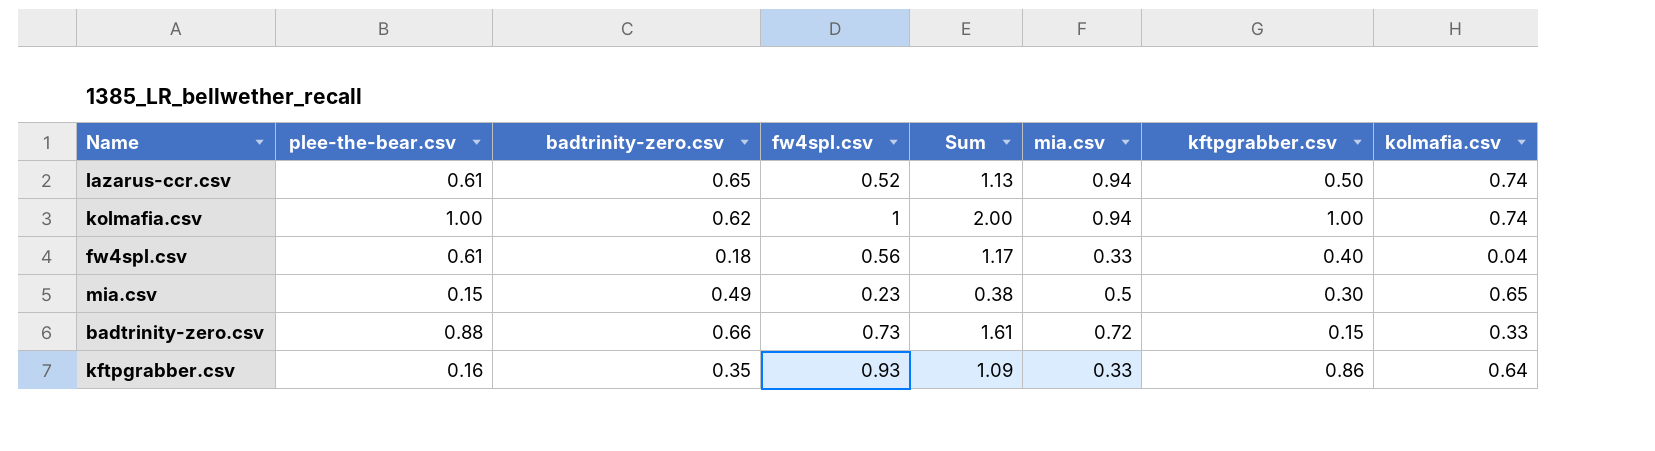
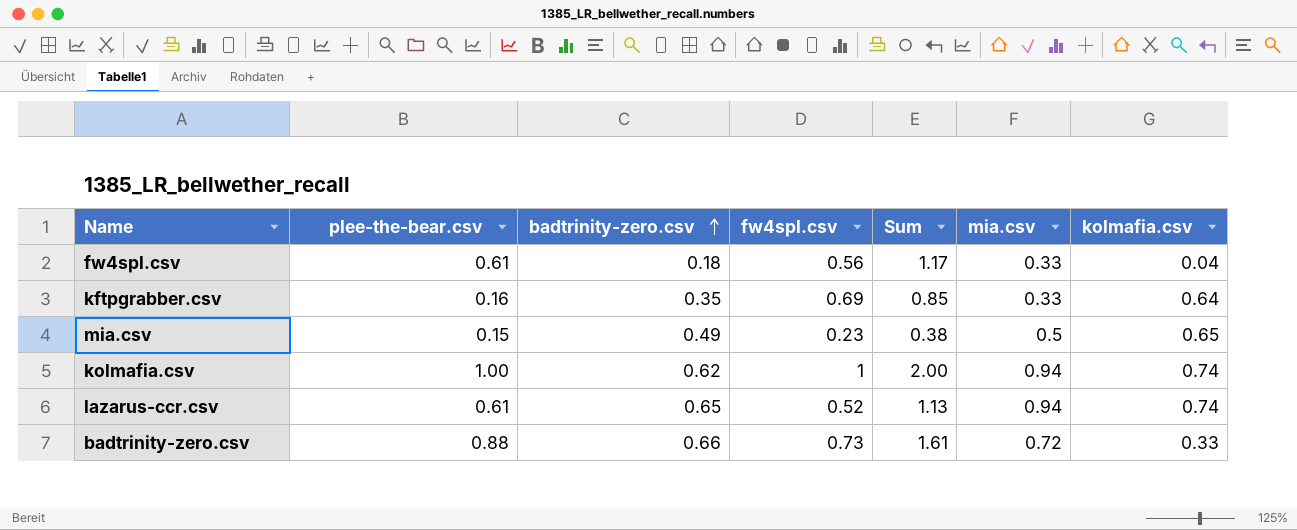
row order: none -> badtrinity-zero.csv ascending
column kftpgrabber.csv | position: 7 -> none
kftpgrabber.csv | fw4spl.csv: 0.93 -> 0.69
kftpgrabber.csv | Sum: 1.09 -> 0.85

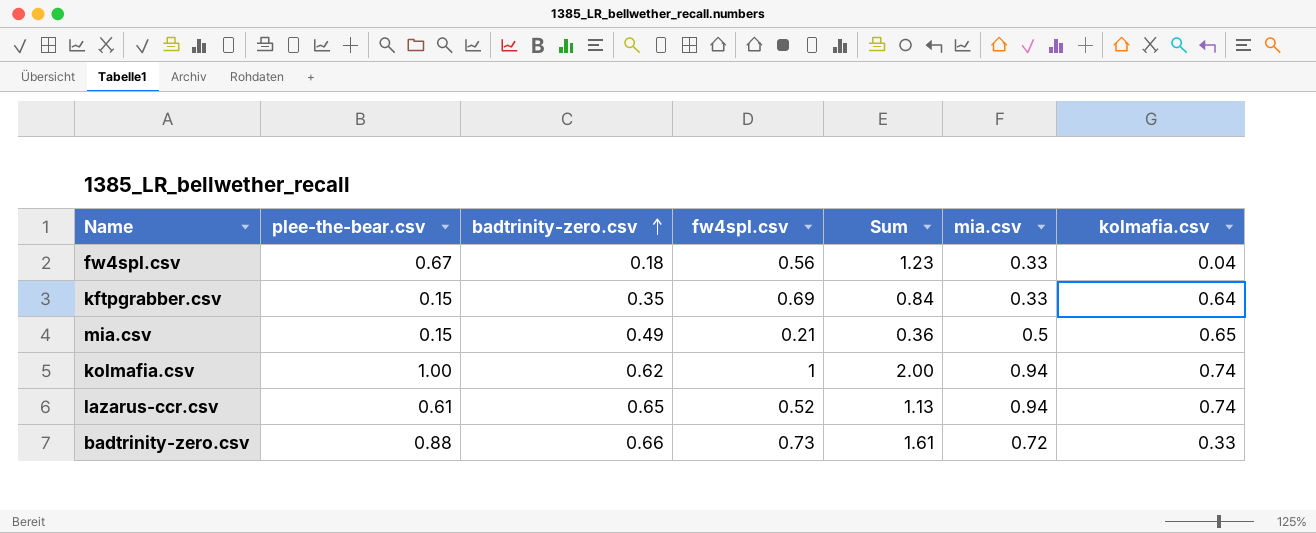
fw4spl.csv | plee-the-bear.csv: 0.61 -> 0.67
fw4spl.csv | Sum: 1.17 -> 1.23
kftpgrabber.csv | plee-the-bear.csv: 0.16 -> 0.15
kftpgrabber.csv | Sum: 0.85 -> 0.84
mia.csv | fw4spl.csv: 0.23 -> 0.21
mia.csv | Sum: 0.38 -> 0.36

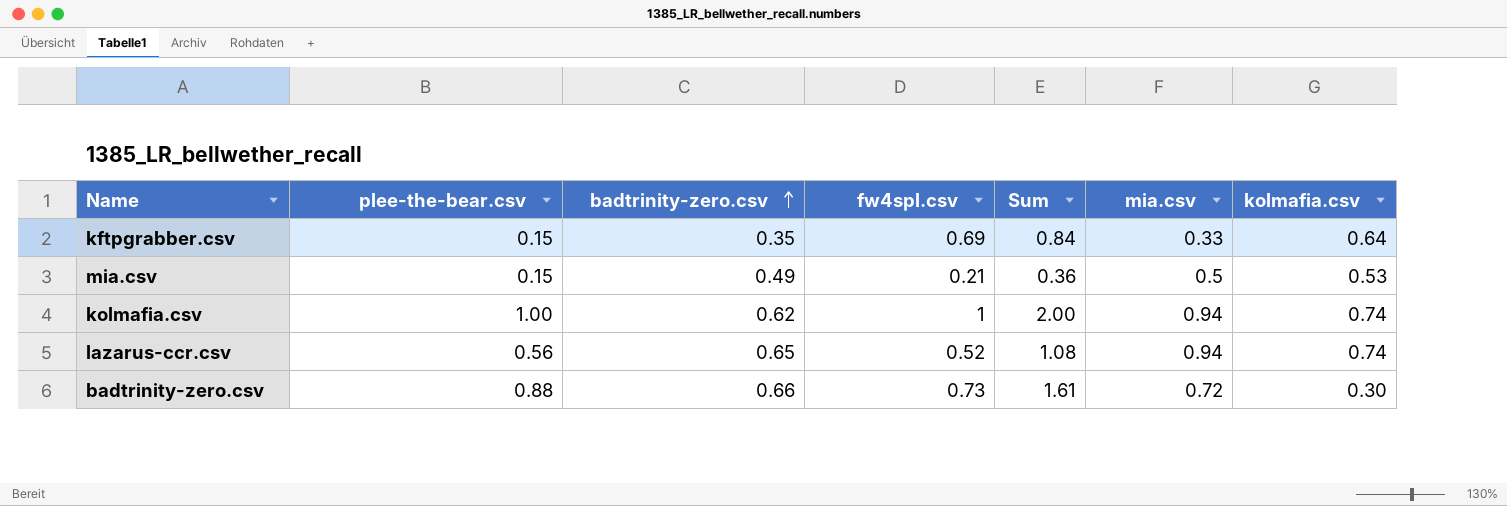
row fw4spl.csv: 0.67 | 0.18 | 0.56 | 1.23 | 0.33 | 0.04 -> none
mia.csv | kolmafia.csv: 0.65 -> 0.53
lazarus-ccr.csv | plee-the-bear.csv: 0.61 -> 0.56
lazarus-ccr.csv | Sum: 1.13 -> 1.08
badtrinity-zero.csv | kolmafia.csv: 0.33 -> 0.30

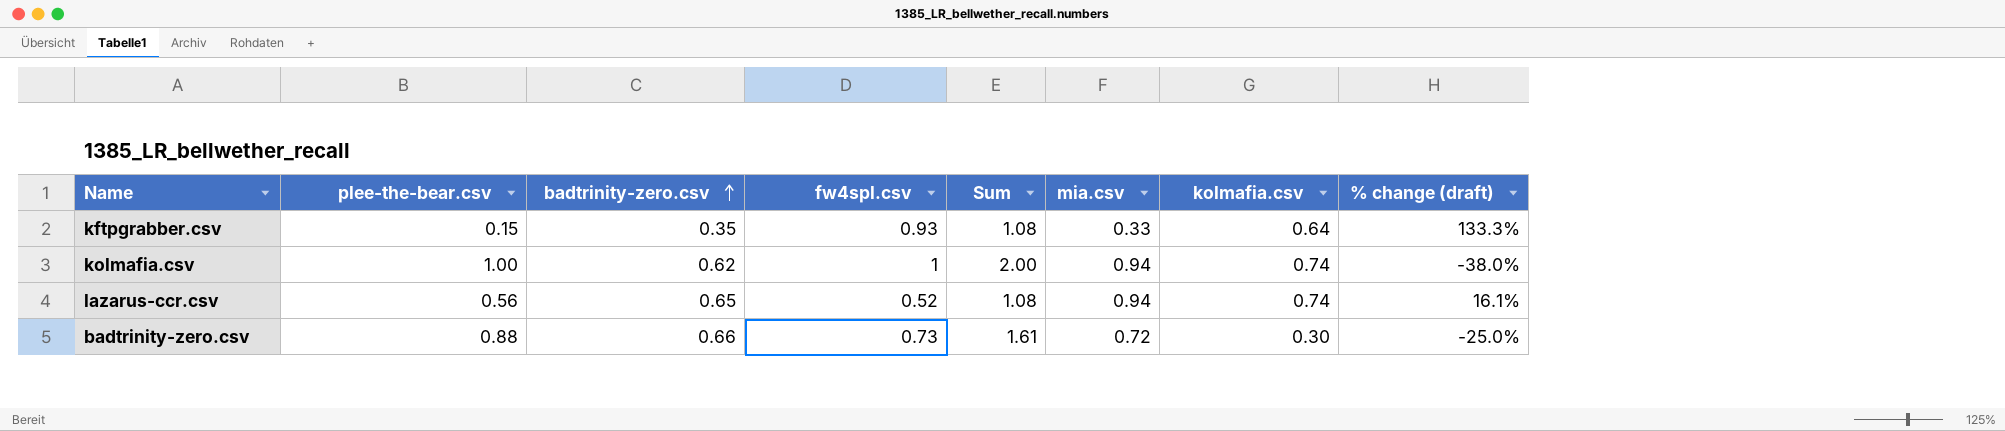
column % change (draft) | formula: none -> ([badtrinity-zero.csv] - [plee-the-bear.csv]) / [plee-the-bear.csv]
row mia.csv: 0.15 | 0.49 | 0.21 | 0.36 | 0.5 | 0.53 -> none
kftpgrabber.csv | fw4spl.csv: 0.69 -> 0.93
kftpgrabber.csv | Sum: 0.84 -> 1.08

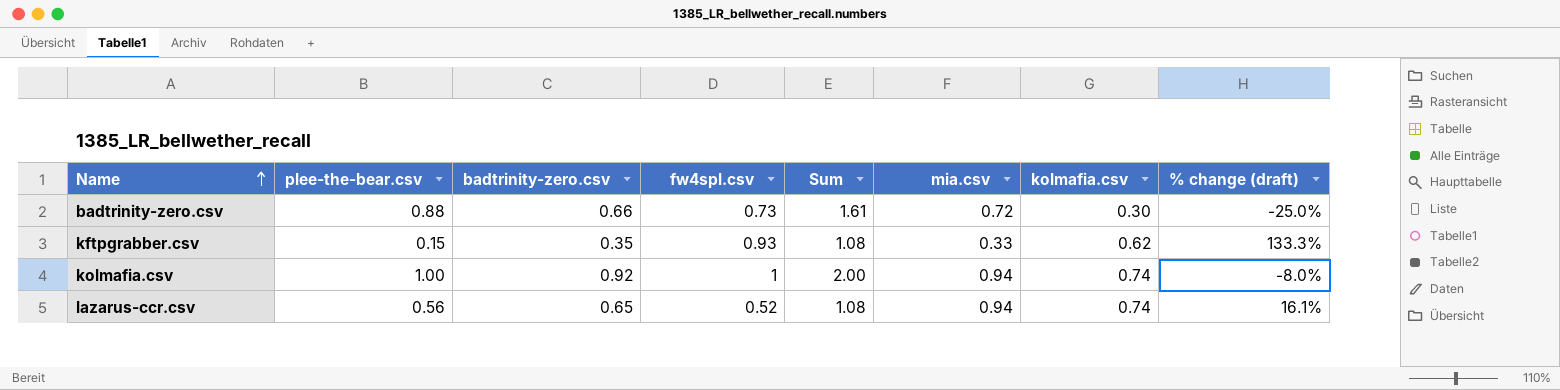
row order: badtrinity-zero.csv ascending -> Name ascending
kftpgrabber.csv | kolmafia.csv: 0.64 -> 0.62
kolmafia.csv | badtrinity-zero.csv: 0.62 -> 0.92
kolmafia.csv | % change (draft): -38.0% -> -8.0%

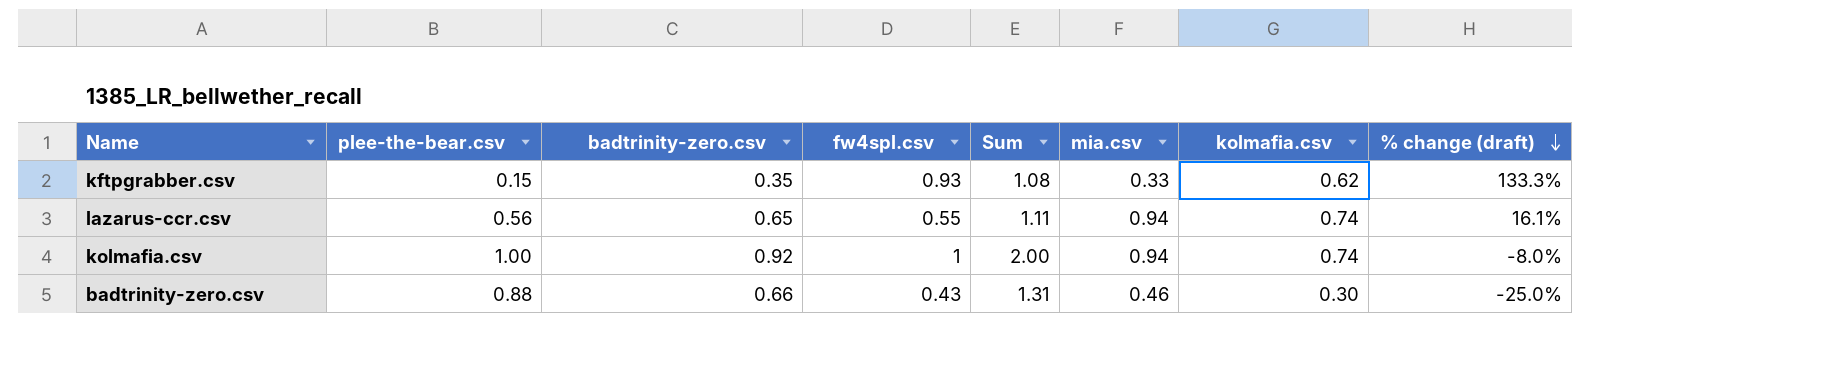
row order: Name ascending -> % change (draft) descending
lazarus-ccr.csv | fw4spl.csv: 0.52 -> 0.55
lazarus-ccr.csv | Sum: 1.08 -> 1.11
badtrinity-zero.csv | fw4spl.csv: 0.73 -> 0.43
badtrinity-zero.csv | Sum: 1.61 -> 1.31
badtrinity-zero.csv | mia.csv: 0.72 -> 0.46

